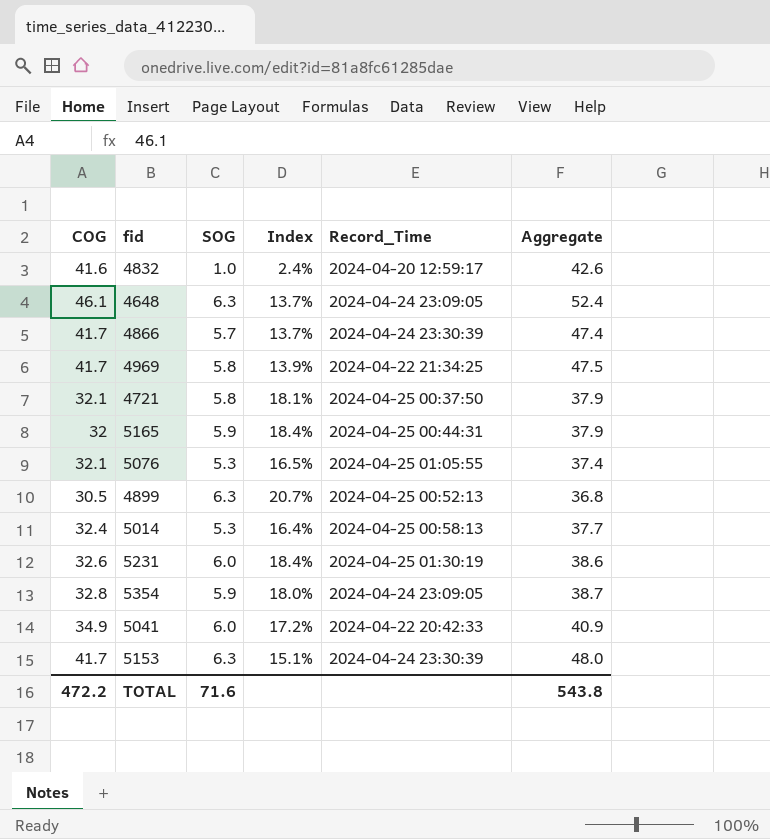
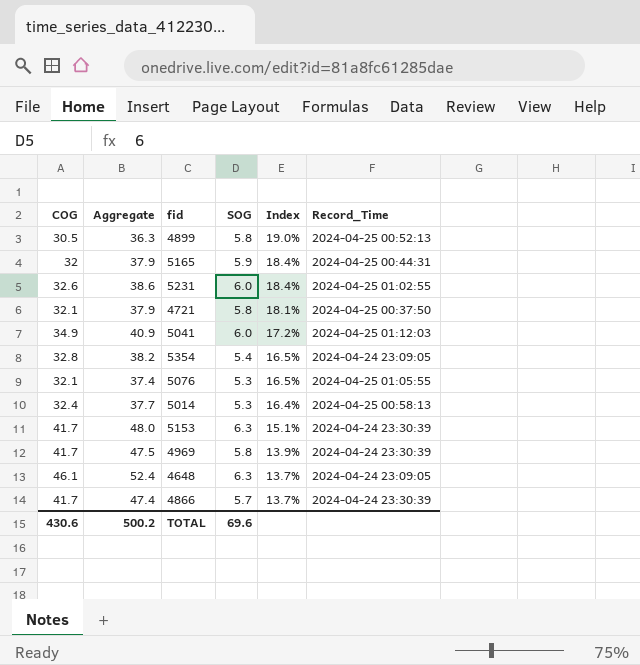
row order: none -> Index descending
column Aggregate | position: 6 -> 2
row 4832: 41.6 | 1.0 | 2.4% | 2024-04-20 12:59:17 | 42.6 -> none
4899 | Aggregate: 36.8 -> 36.3
4899 | SOG: 6.3 -> 5.8
4899 | Index: 20.7% -> 19.0%
5231 | Record_Time: 2024-04-25 01:30:19 -> 2024-04-25 01:02:55
5041 | Record_Time: 2024-04-22 20:42:33 -> 2024-04-25 01:12:03
5354 | Aggregate: 38.7 -> 38.2
5354 | SOG: 5.9 -> 5.4
5354 | Index: 18.0% -> 16.5%
4969 | Record_Time: 2024-04-22 21:34:25 -> 2024-04-24 23:30:39
TOTAL | COG: 472.2 -> 430.6
TOTAL | Aggregate: 543.8 -> 500.2
TOTAL | SOG: 71.6 -> 69.6

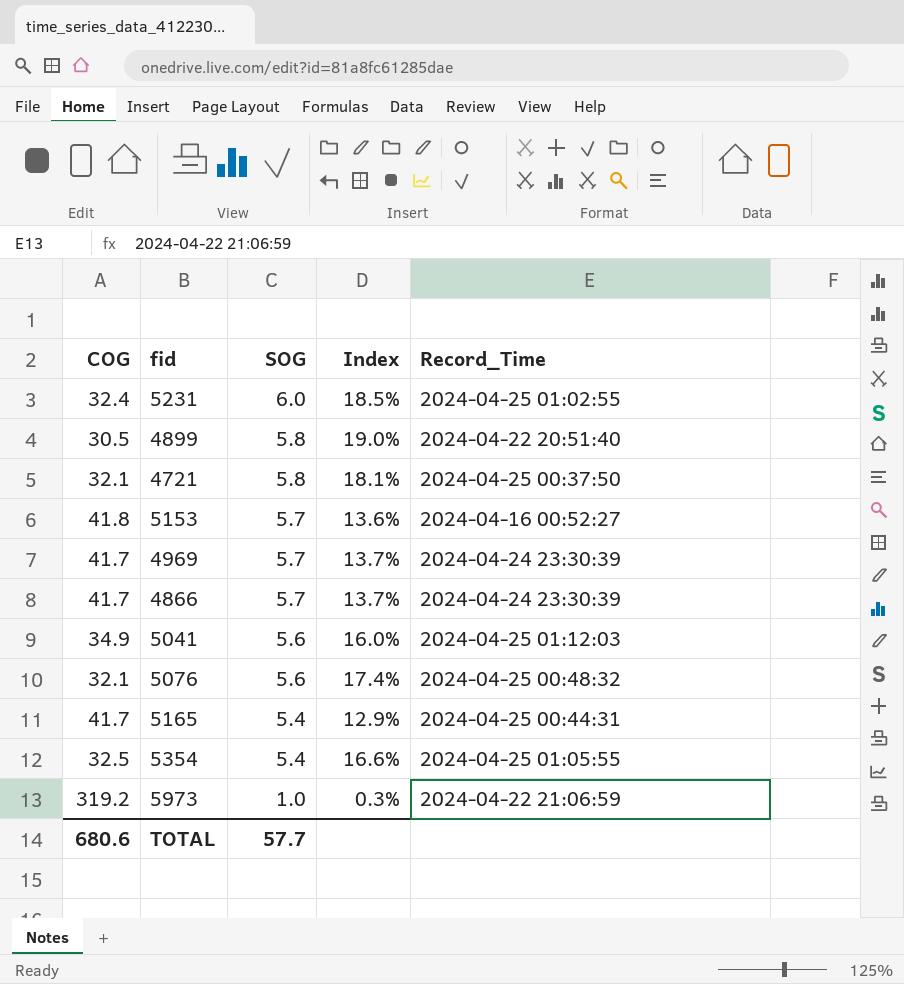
row order: Index descending -> SOG descending
column Aggregate | formula: [COG] + [SOG] -> none
row 5014: 32.4 | 37.7 | 5.3 | 16.4% | 2024-04-25 00:58:13 -> none
row 4648: 46.1 | 52.4 | 6.3 | 13.7% | 2024-04-24 23:09:05 -> none
5231 | COG: 32.6 -> 32.4
5231 | Index: 18.4% -> 18.5%
4899 | Record_Time: 2024-04-25 00:52:13 -> 2024-04-22 20:51:40
5153 | COG: 41.7 -> 41.8
5153 | SOG: 6.3 -> 5.7
5153 | Index: 15.1% -> 13.6%
5153 | Record_Time: 2024-04-24 23:30:39 -> 2024-04-16 00:52:27
4969 | SOG: 5.8 -> 5.7
4969 | Index: 13.9% -> 13.7%
5041 | SOG: 6.0 -> 5.6
5041 | Index: 17.2% -> 16.0%
5076 | SOG: 5.3 -> 5.6
5076 | Index: 16.5% -> 17.4%
5076 | Record_Time: 2024-04-25 01:05:55 -> 2024-04-25 00:48:32
5165 | COG: 32 -> 41.7
5165 | SOG: 5.9 -> 5.4
5165 | Index: 18.4% -> 12.9%
5354 | COG: 32.8 -> 32.5
5354 | Index: 16.5% -> 16.6%
5354 | Record_Time: 2024-04-24 23:09:05 -> 2024-04-25 01:05:55
row 5973: none -> 319.2 | 1.0 | 0.3% | 2024-04-22 21:06:59
TOTAL | COG: 430.6 -> 680.6
TOTAL | SOG: 69.6 -> 57.7

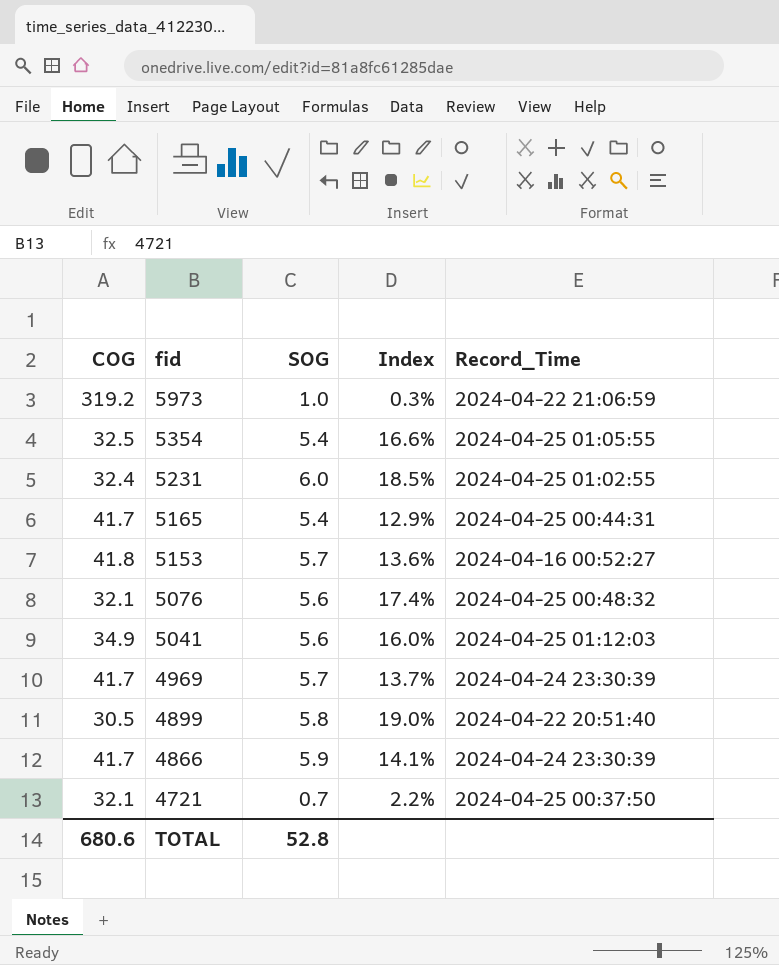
row order: SOG descending -> fid descending
4866 | SOG: 5.7 -> 5.9
4866 | Index: 13.7% -> 14.1%
4721 | SOG: 5.8 -> 0.7
4721 | Index: 18.1% -> 2.2%
TOTAL | SOG: 57.7 -> 52.8

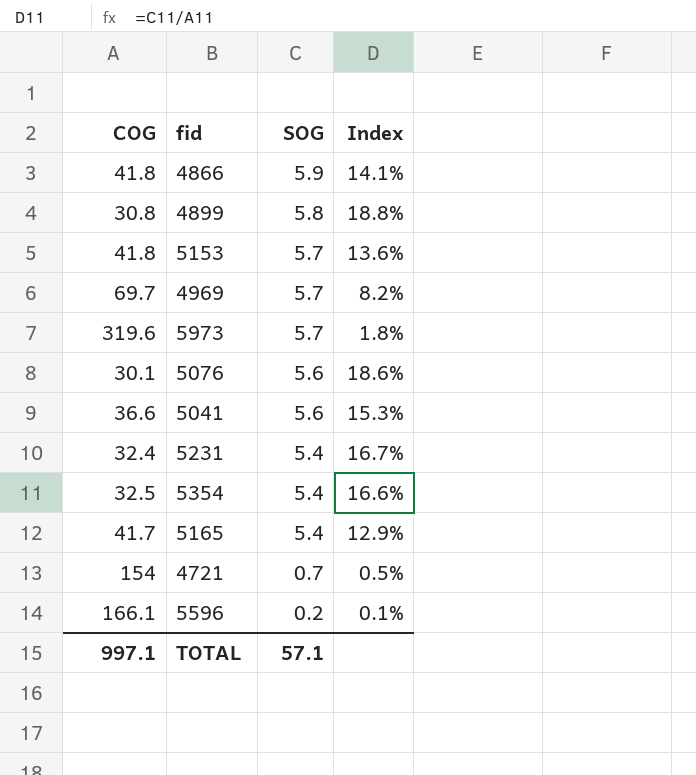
row order: fid descending -> SOG descending
column Record_Time | position: 5 -> none
4866 | COG: 41.7 -> 41.8
4899 | COG: 30.5 -> 30.8
4899 | Index: 19.0% -> 18.8%
4969 | COG: 41.7 -> 69.7
4969 | Index: 13.7% -> 8.2%
5973 | COG: 319.2 -> 319.6
5973 | SOG: 1.0 -> 5.7
5973 | Index: 0.3% -> 1.8%
5076 | COG: 32.1 -> 30.1
5076 | Index: 17.4% -> 18.6%
5041 | COG: 34.9 -> 36.6
5041 | Index: 16.0% -> 15.3%
5231 | SOG: 6.0 -> 5.4
5231 | Index: 18.5% -> 16.7%
4721 | COG: 32.1 -> 154
4721 | Index: 2.2% -> 0.5%
row 5596: none -> 166.1 | 0.2 | 0.1%
TOTAL | COG: 680.6 -> 997.1
TOTAL | SOG: 52.8 -> 57.1

